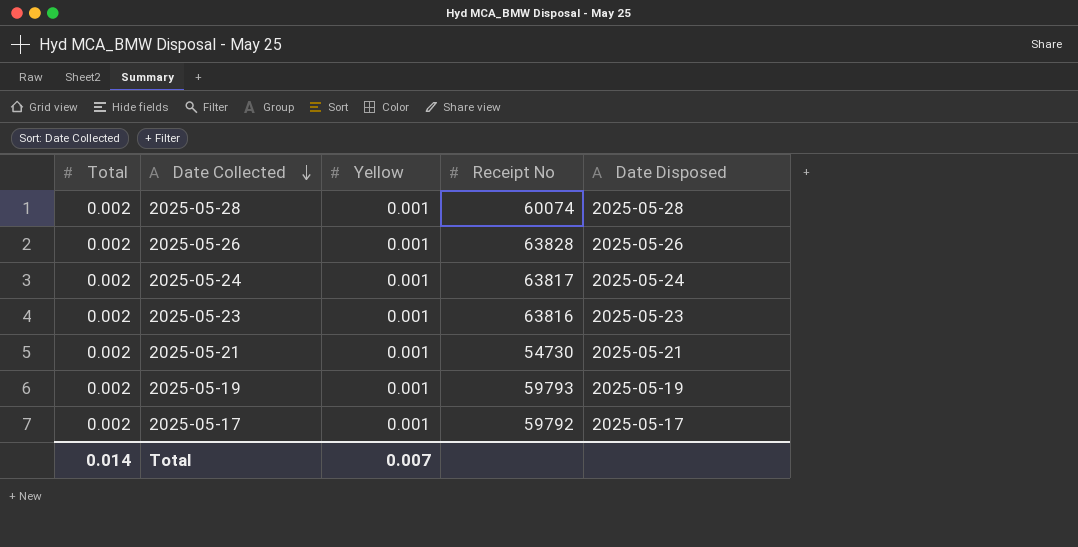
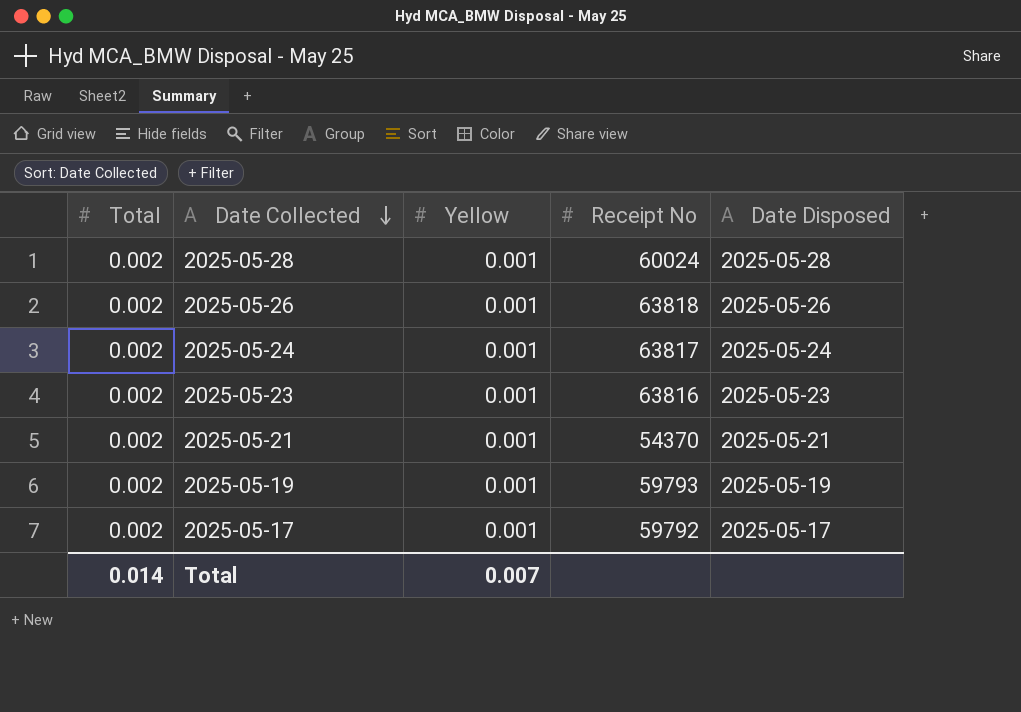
2025-05-28 | Receipt No: 60074 -> 60024
2025-05-26 | Receipt No: 63828 -> 63818
2025-05-21 | Receipt No: 54730 -> 54370

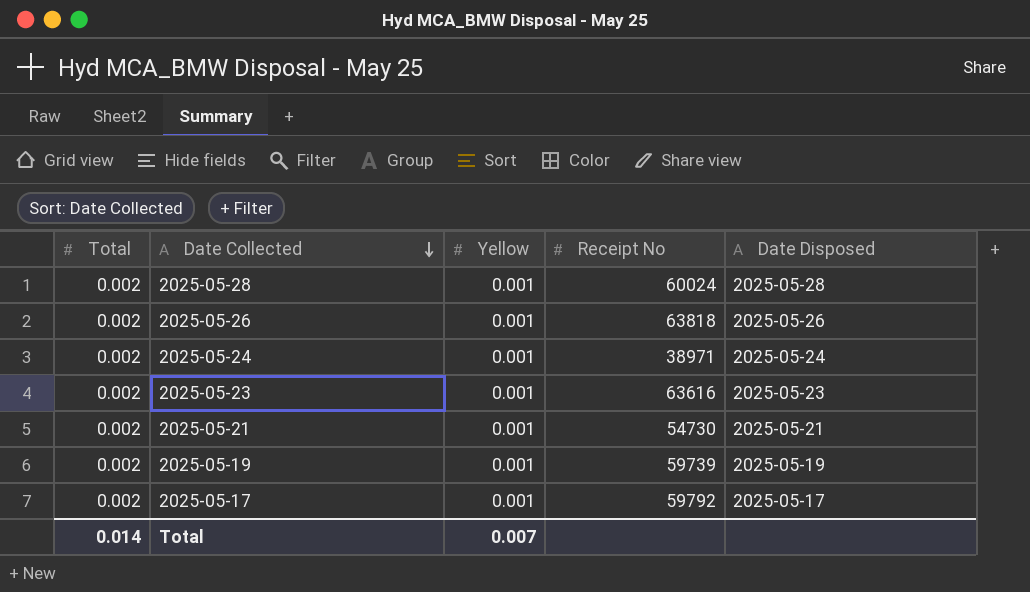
2025-05-24 | Receipt No: 63817 -> 38971
2025-05-23 | Receipt No: 63816 -> 63616
2025-05-21 | Receipt No: 54370 -> 54730
2025-05-19 | Receipt No: 59793 -> 59739

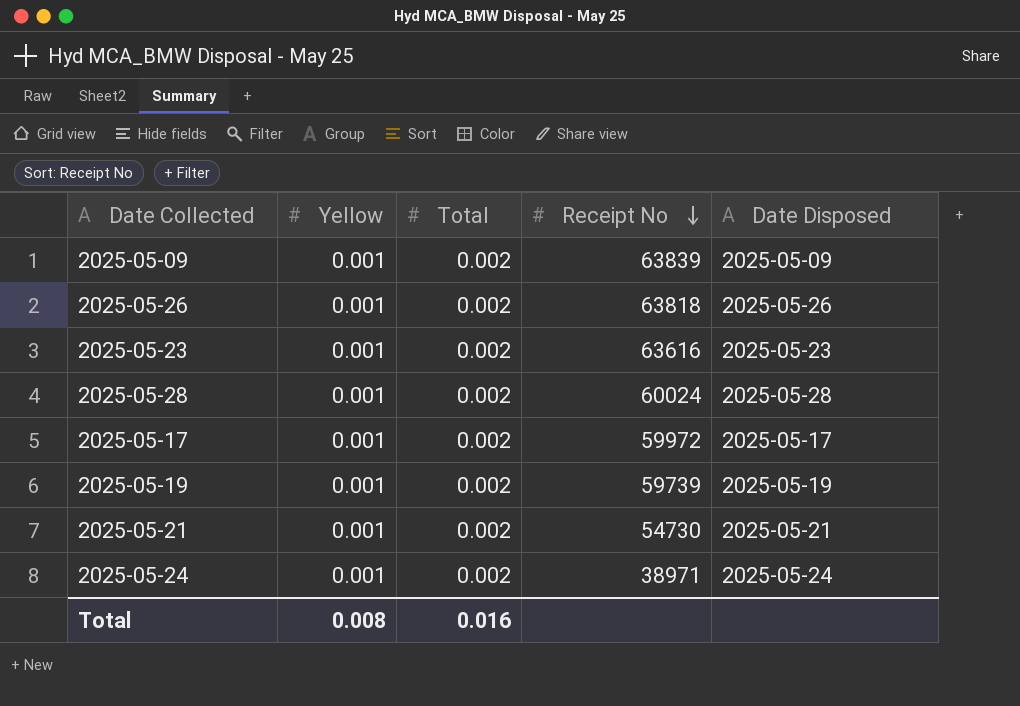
row order: Date Collected descending -> Receipt No descending
column Total | position: 1 -> 3
row 2025-05-09: none -> 0.001 | 0.002 | 63839 | 2025-05-09
2025-05-17 | Receipt No: 59792 -> 59972
Total | Yellow: 0.007 -> 0.008
Total | Total: 0.014 -> 0.016

